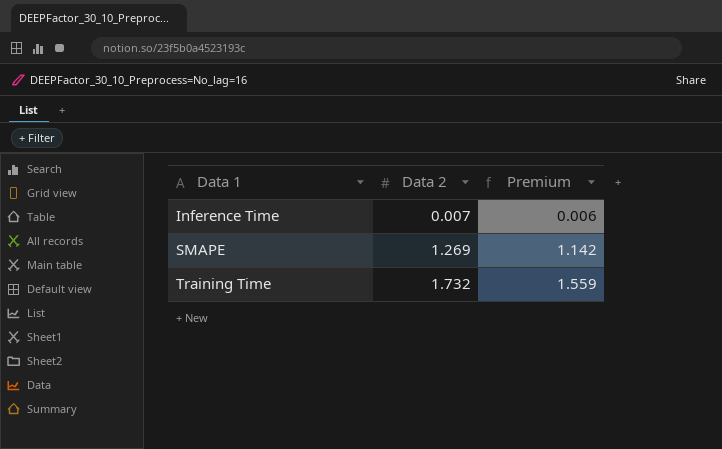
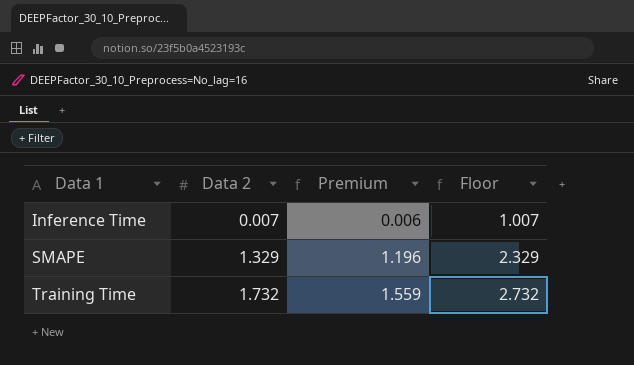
column Floor | formula: none -> [Data 2] + 1
SMAPE | Data 2: 1.269 -> 1.329
SMAPE | Premium: 1.142 -> 1.196

